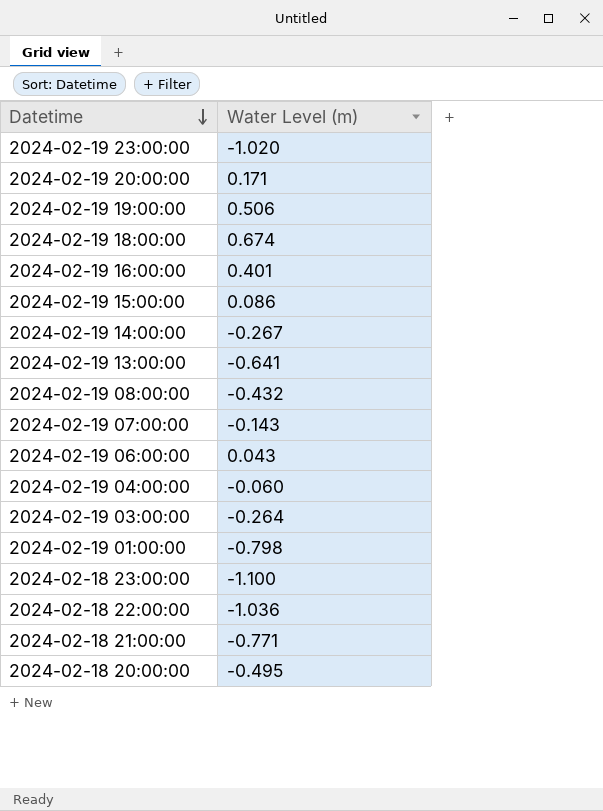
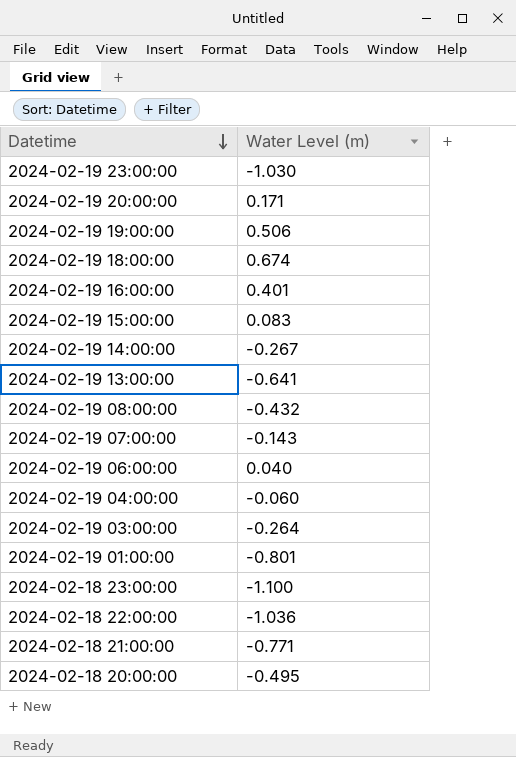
2024-02-19 23:00:00 | Water Level (m): -1.020 -> -1.030
2024-02-19 15:00:00 | Water Level (m): 0.086 -> 0.083
2024-02-19 06:00:00 | Water Level (m): 0.043 -> 0.040
2024-02-19 01:00:00 | Water Level (m): -0.798 -> -0.801

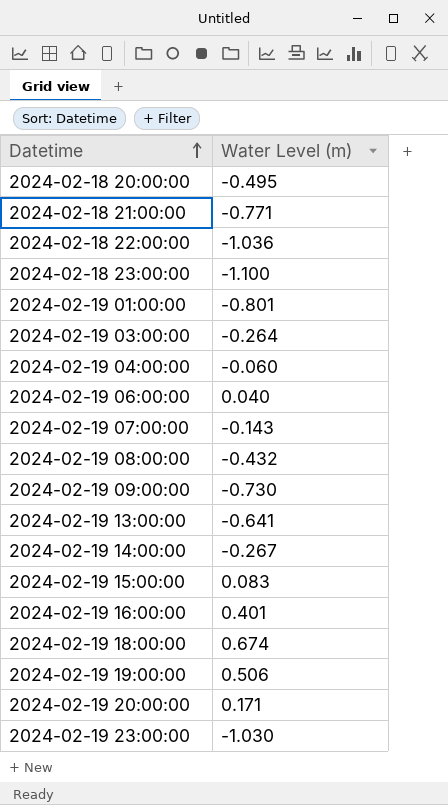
row order: Datetime descending -> Datetime ascending
row 2024-02-19 09:00:00: none -> -0.730

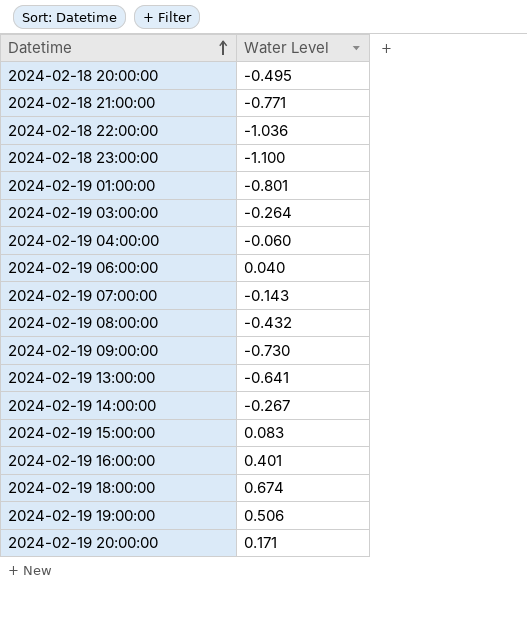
column name: Water Level (m) -> Water Level
row 2024-02-19 23:00:00: -1.030 -> none

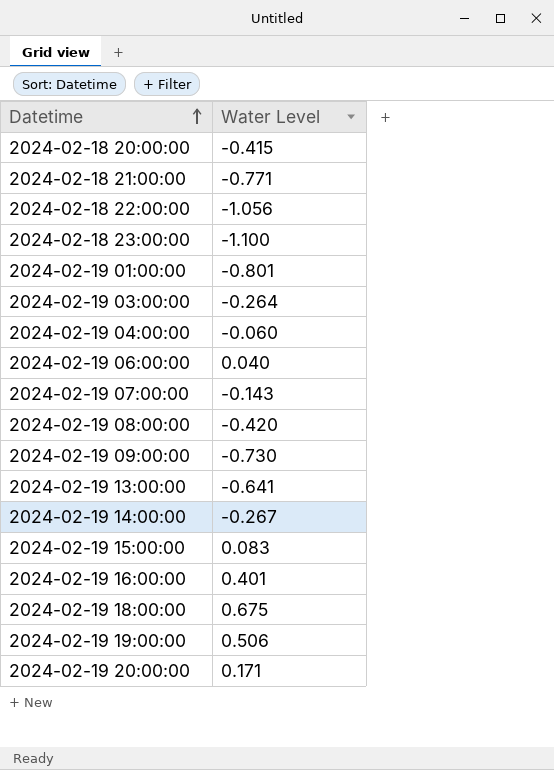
2024-02-18 20:00:00 | Water Level: -0.495 -> -0.415
2024-02-18 22:00:00 | Water Level: -1.036 -> -1.056
2024-02-19 08:00:00 | Water Level: -0.432 -> -0.420
2024-02-19 18:00:00 | Water Level: 0.674 -> 0.675

